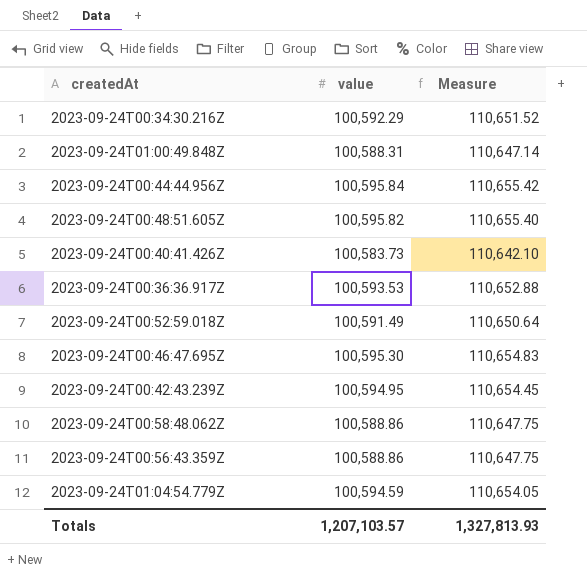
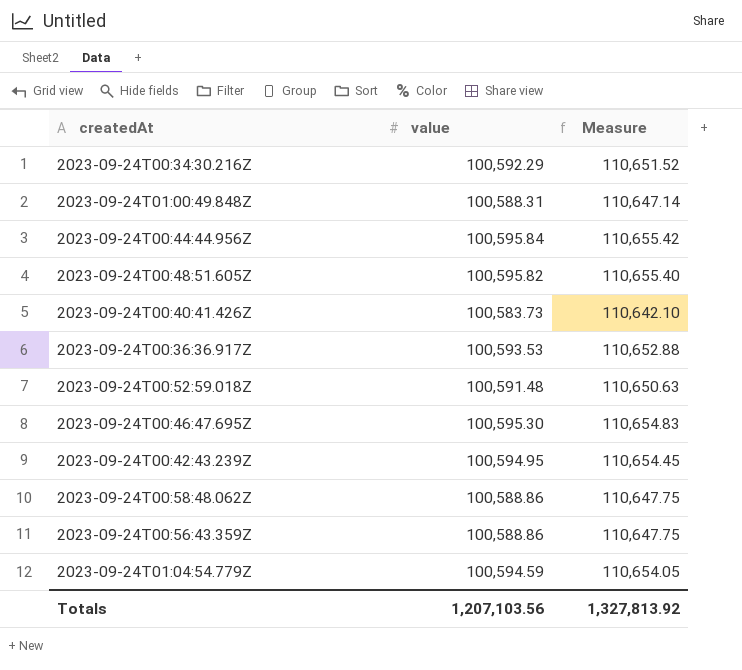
2023-09-24T00:52:59.018Z | value: 100,591.49 -> 100,591.48
2023-09-24T00:52:59.018Z | Measure: 110,650.64 -> 110,650.63
Totals | value: 1,207,103.57 -> 1,207,103.56
Totals | Measure: 1,327,813.93 -> 1,327,813.92

